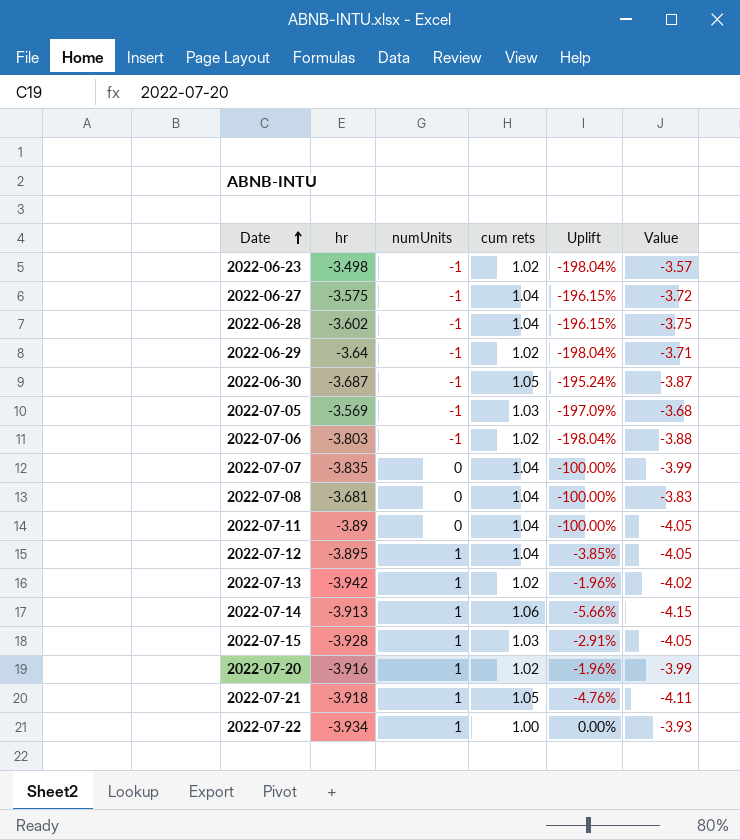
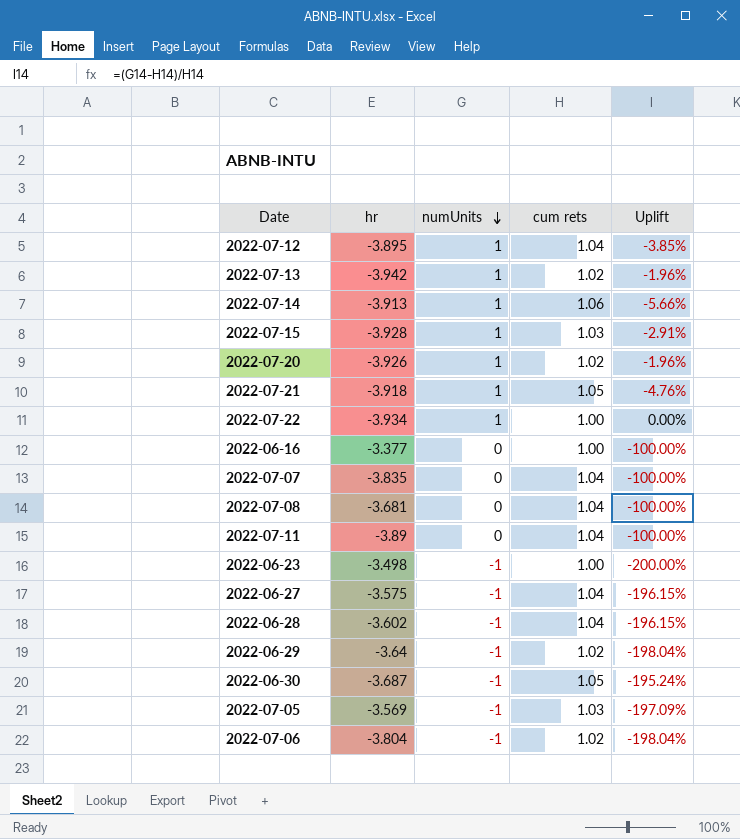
row order: Date ascending -> numUnits descending
column Value | formula: [hr] * [cum rets] -> none
2022-07-20 | hr: -3.916 -> -3.926
row 2022-06-16: none -> -3.377 | 0 | 1.00 | -100.00%
2022-06-23 | cum rets: 1.02 -> 1.00
2022-06-23 | Uplift: -198.04% -> -200.00%
2022-07-06 | hr: -3.803 -> -3.804

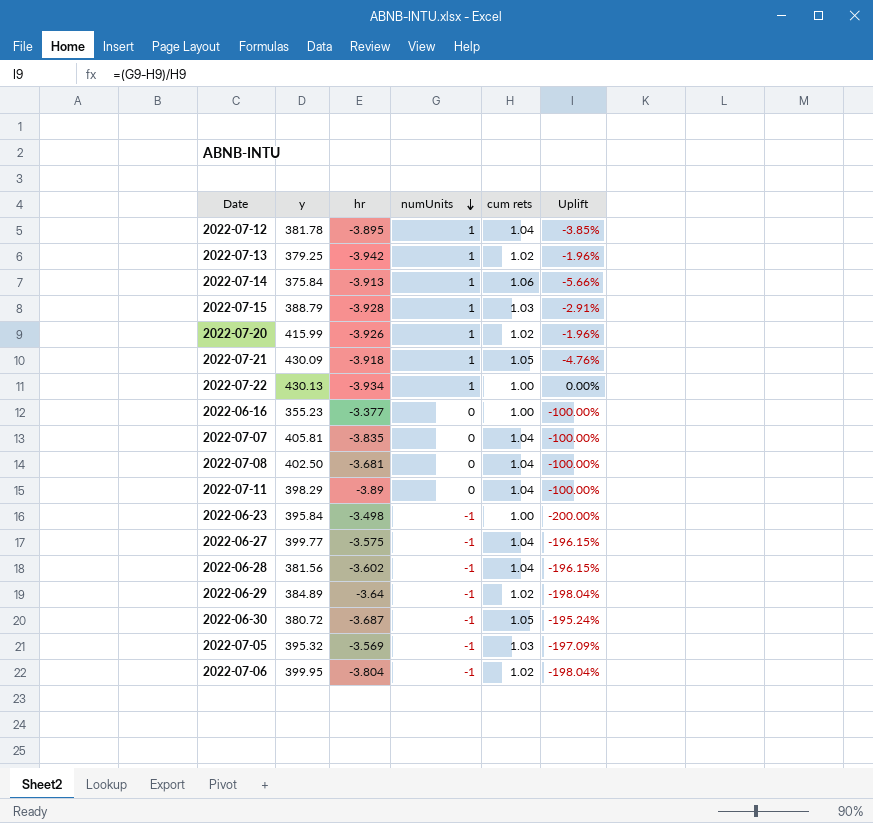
column y | position: none -> 2

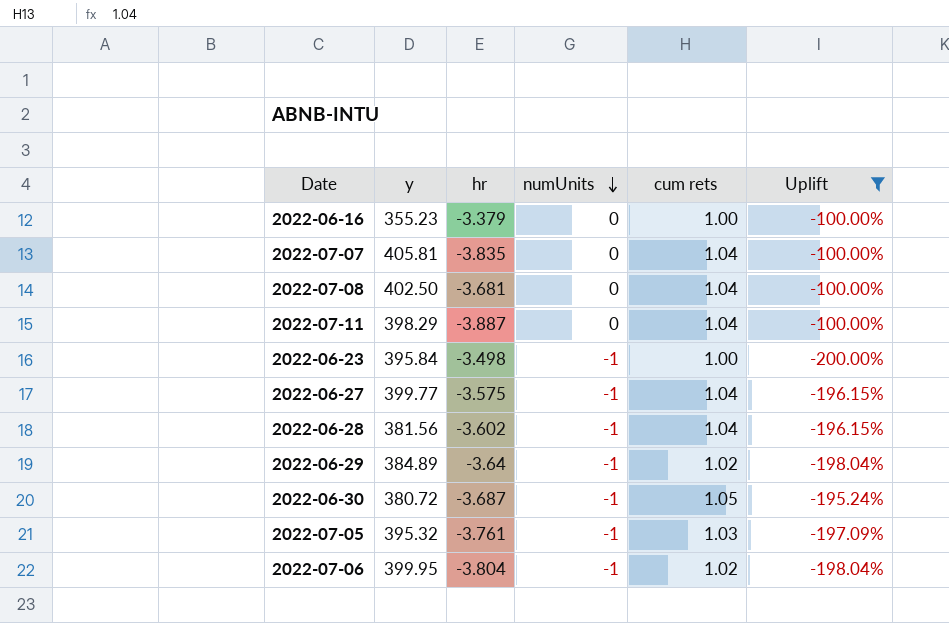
filter: none -> Uplift <= -100.00%
2022-06-16 | hr: -3.377 -> -3.379
2022-07-11 | hr: -3.89 -> -3.887
2022-07-05 | hr: -3.569 -> -3.761

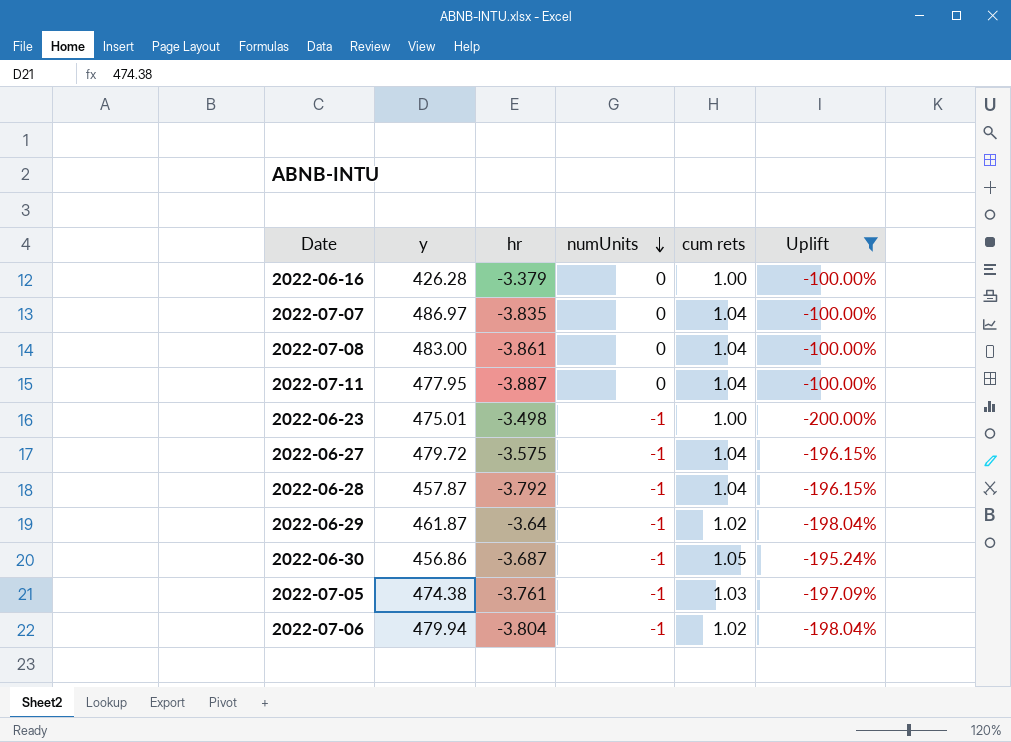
2022-06-16 | y: 355.23 -> 426.28
2022-07-07 | y: 405.81 -> 486.97
2022-07-08 | y: 402.50 -> 483.00
2022-07-08 | hr: -3.681 -> -3.861
2022-07-11 | y: 398.29 -> 477.95
2022-06-23 | y: 395.84 -> 475.01
2022-06-27 | y: 399.77 -> 479.72
2022-06-28 | y: 381.56 -> 457.87
2022-06-28 | hr: -3.602 -> -3.792
2022-06-29 | y: 384.89 -> 461.87
2022-06-30 | y: 380.72 -> 456.86
2022-07-05 | y: 395.32 -> 474.38
2022-07-06 | y: 399.95 -> 479.94

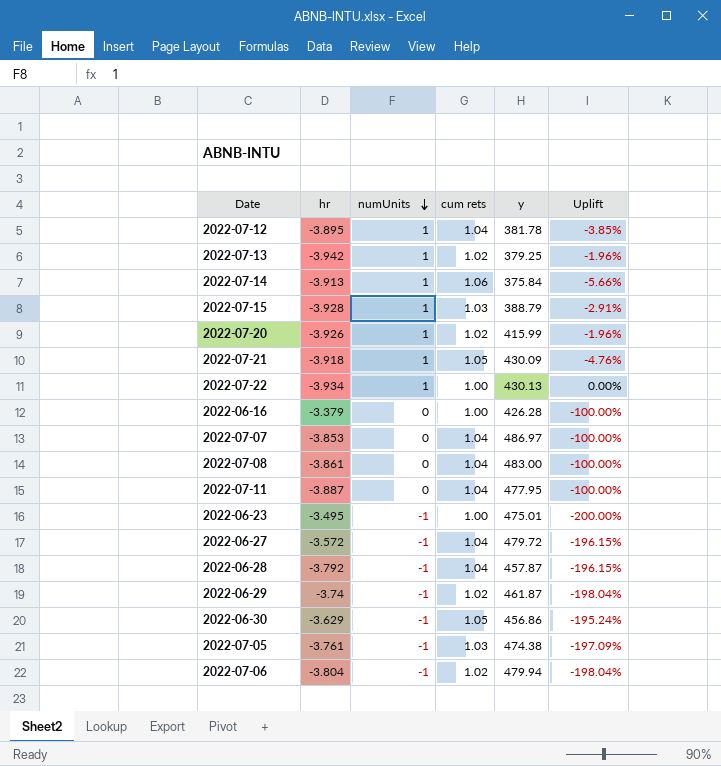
filter: Uplift <= -100.00% -> none
column y | position: 2 -> 5
2022-07-07 | hr: -3.835 -> -3.853
2022-06-23 | hr: -3.498 -> -3.495
2022-06-27 | hr: -3.575 -> -3.572
2022-06-29 | hr: -3.64 -> -3.74
2022-06-30 | hr: -3.687 -> -3.629

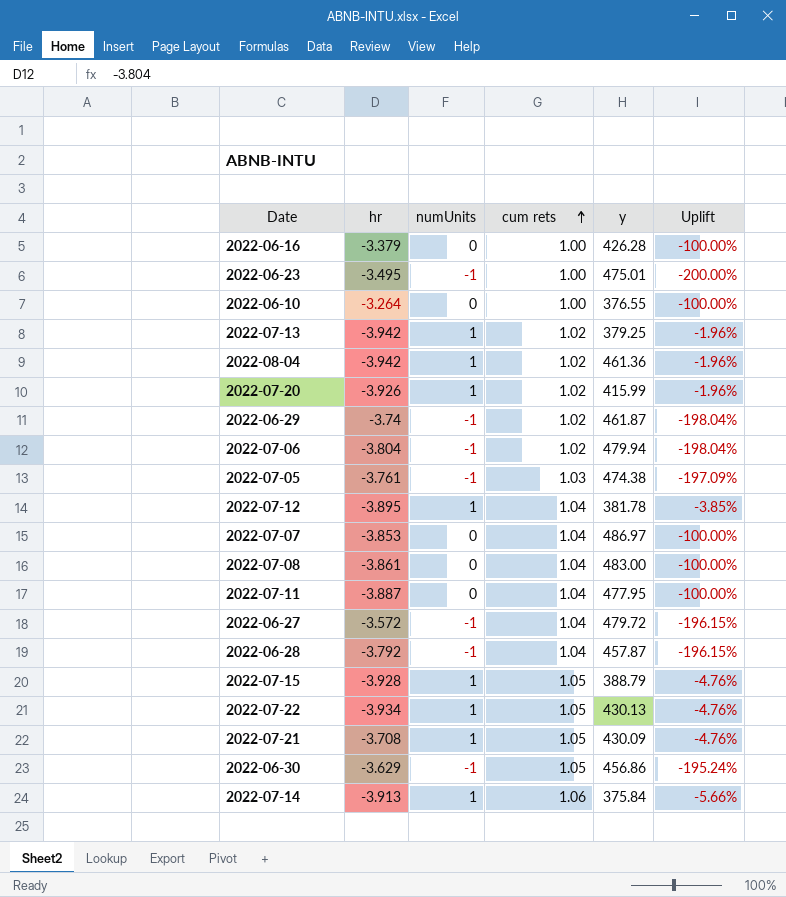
row order: numUnits descending -> cum rets ascending
row 2022-06-10: none -> -3.264 | 0 | 1.00 | 376.55 | -100.00%
row 2022-08-04: none -> -3.942 | 1 | 1.02 | 461.36 | -1.96%
2022-07-15 | cum rets: 1.03 -> 1.05
2022-07-15 | Uplift: -2.91% -> -4.76%
2022-07-22 | cum rets: 1.00 -> 1.05
2022-07-22 | Uplift: 0.00% -> -4.76%
2022-07-21 | hr: -3.918 -> -3.708

